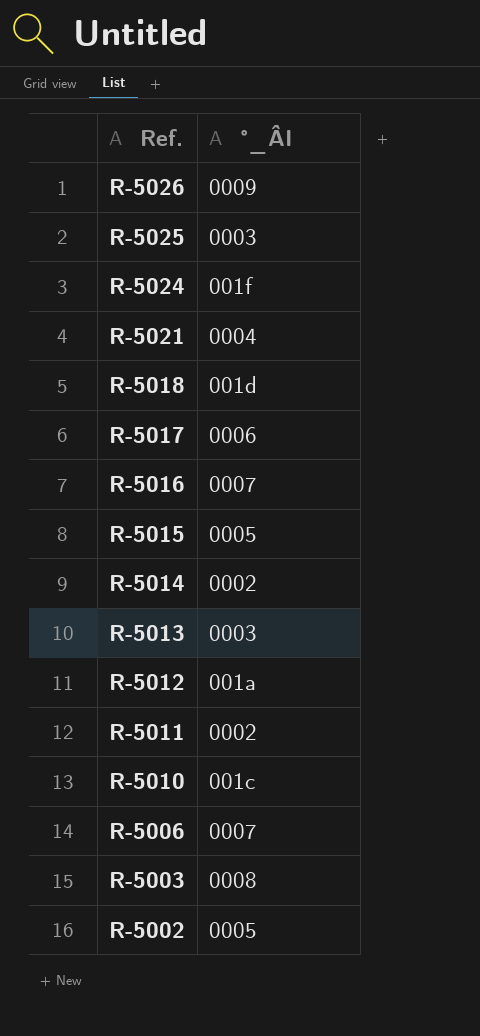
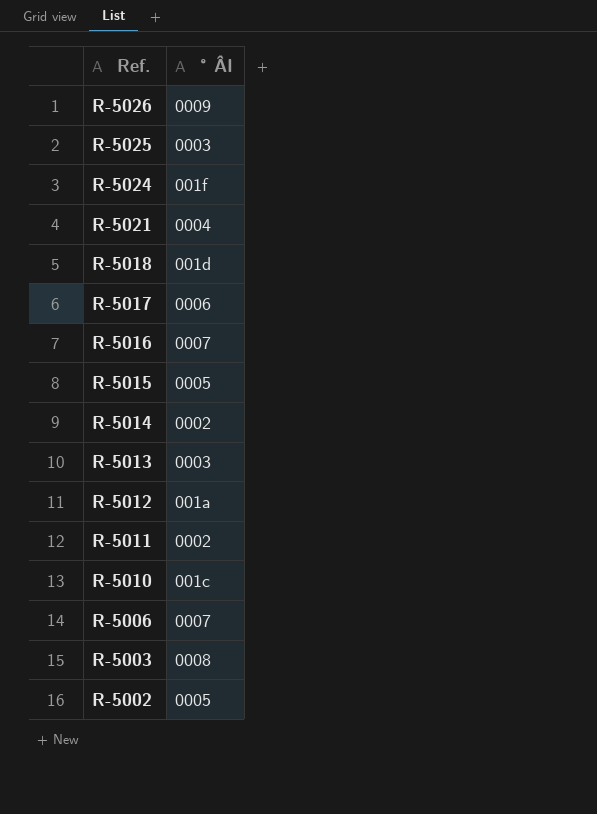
column name: °_ÂI -> ° ÂI

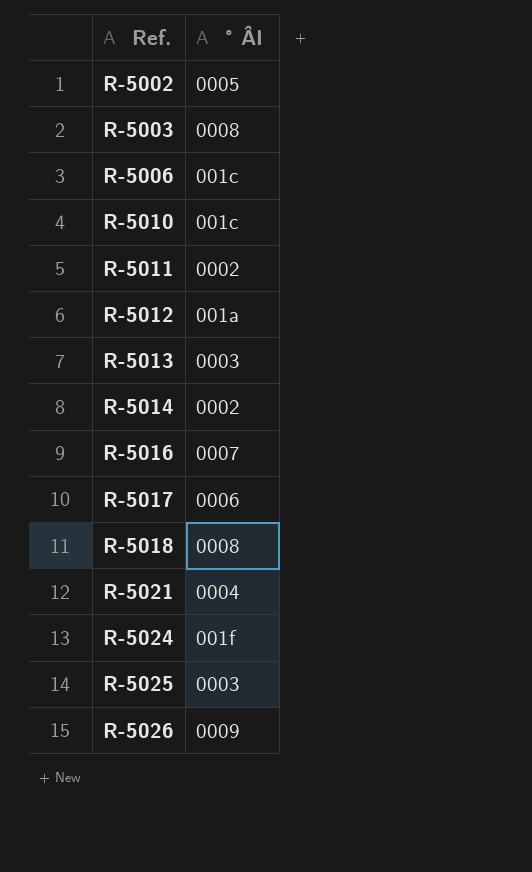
row order: Ref. descending -> Ref. ascending
row R-5015: 0005 -> none
R-5006 | ° ÂI: 0007 -> 001c
R-5018 | ° ÂI: 001d -> 0008

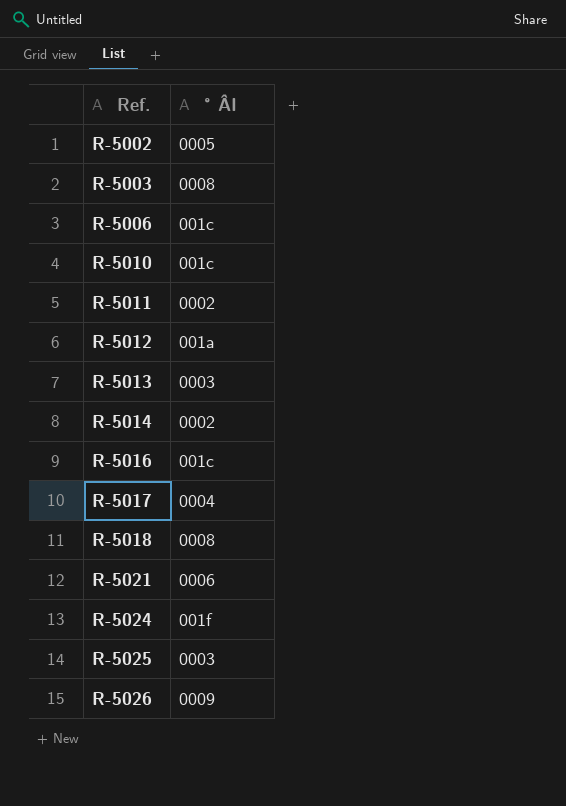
R-5016 | ° ÂI: 0007 -> 001c
R-5017 | ° ÂI: 0006 -> 0004
R-5021 | ° ÂI: 0004 -> 0006

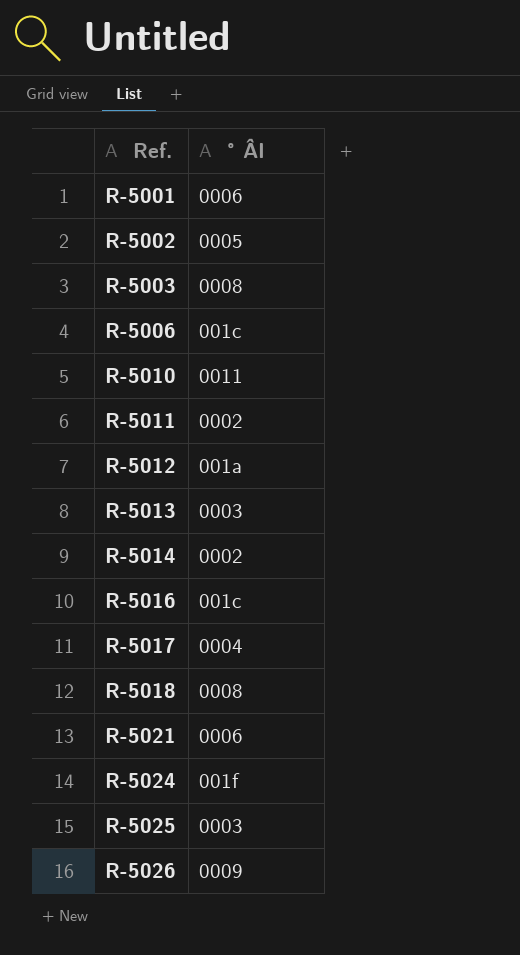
row R-5001: none -> 0006
R-5010 | ° ÂI: 001c -> 0011

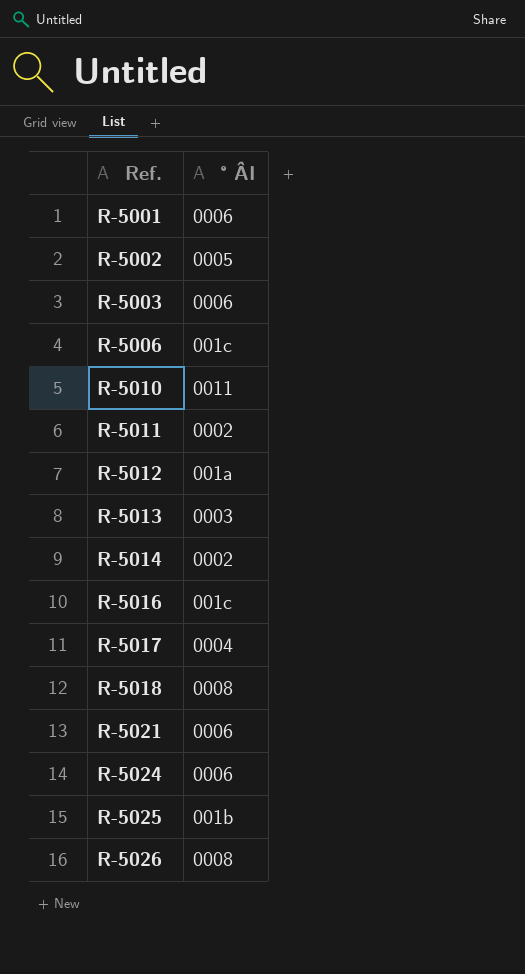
R-5003 | ° ÂI: 0008 -> 0006
R-5024 | ° ÂI: 001f -> 0006
R-5025 | ° ÂI: 0003 -> 001b
R-5026 | ° ÂI: 0009 -> 0008

